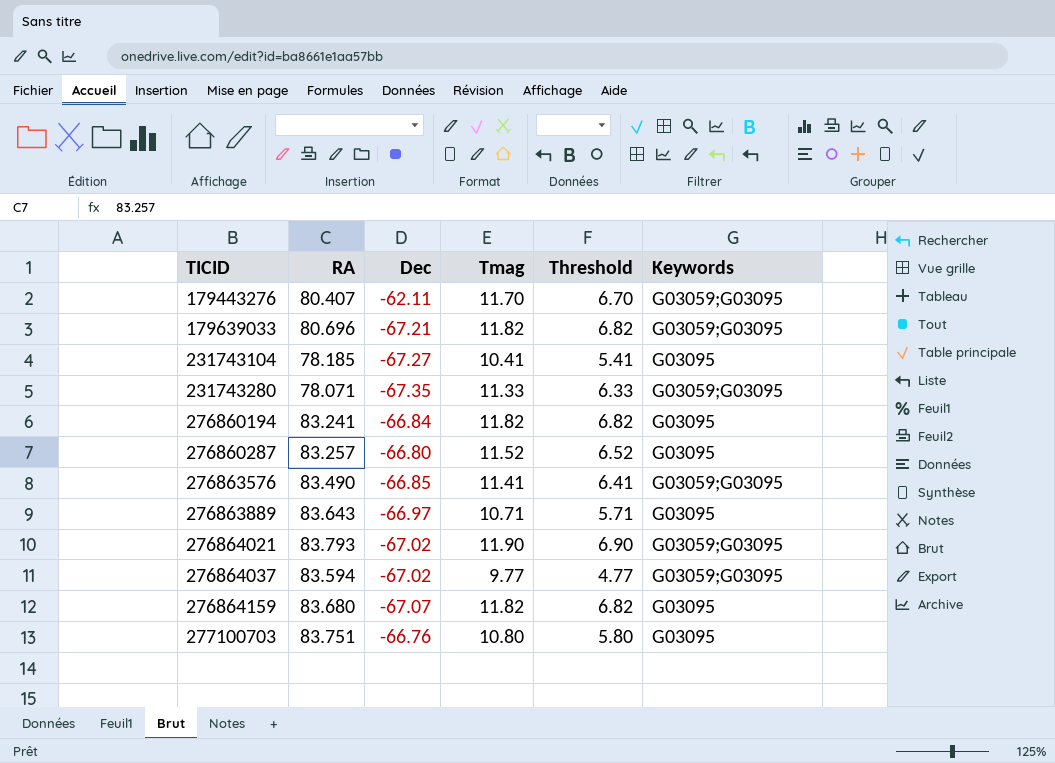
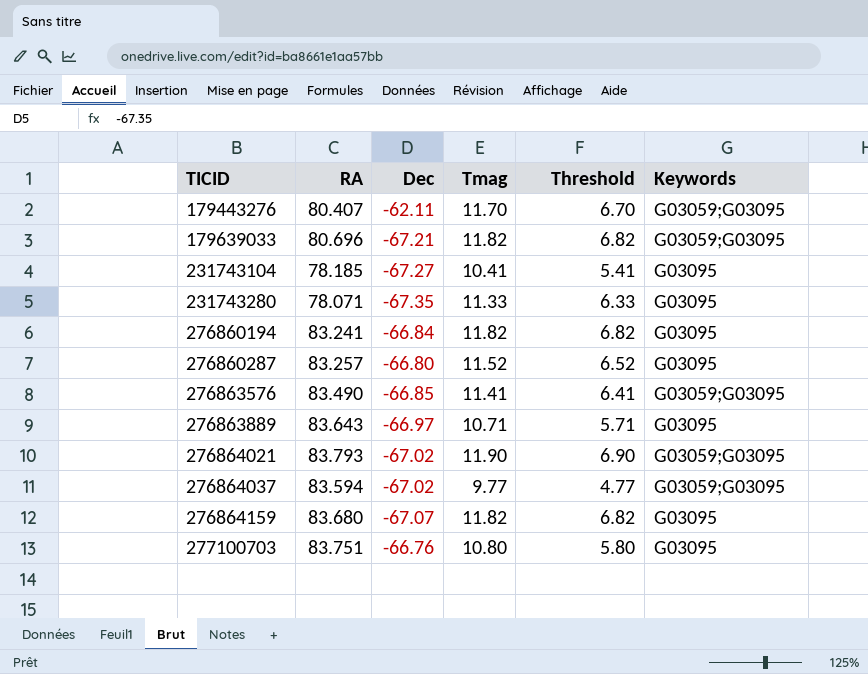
231743280 | Keywords: G03059;G03095 -> G03095

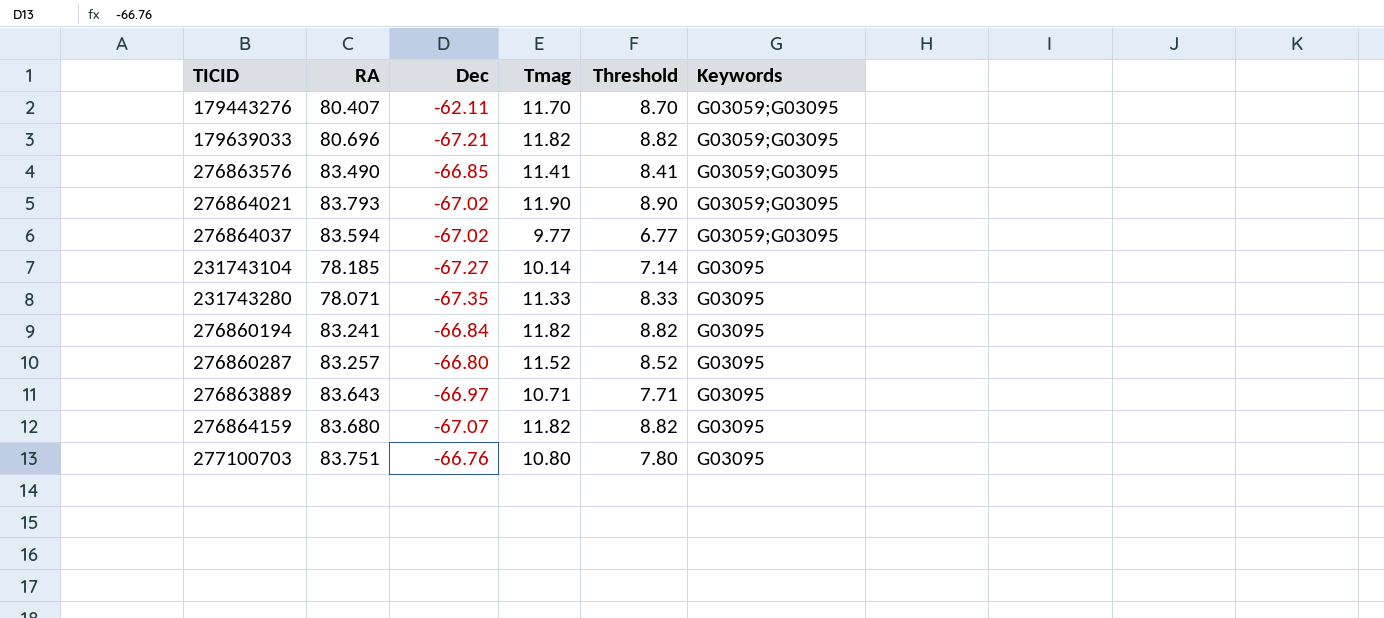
row order: TICID ascending -> Keywords ascending
column Threshold | formula: [Tmag] - 5 -> [Tmag] - 3
231743104 | Tmag: 10.41 -> 10.14

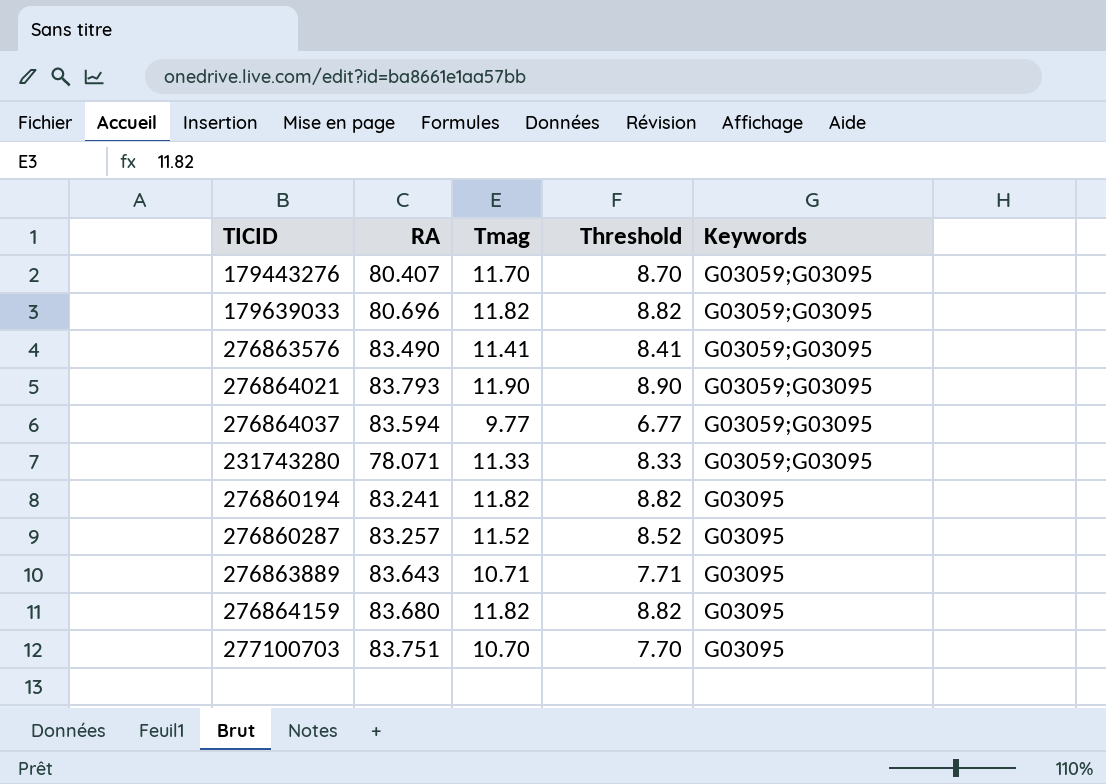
column Dec | position: 3 -> none
row 231743104: 78.185 | -67.27 | 10.14 | 7.14 | G03095 -> none
231743280 | Keywords: G03095 -> G03059;G03095
277100703 | Tmag: 10.80 -> 10.70
277100703 | Threshold: 7.80 -> 7.70

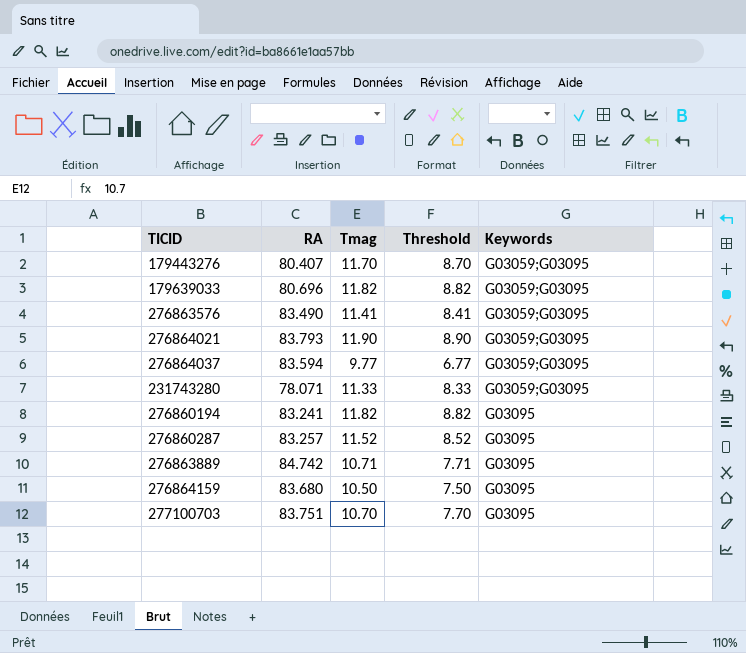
276863889 | RA: 83.643 -> 84.742
276864159 | Tmag: 11.82 -> 10.50
276864159 | Threshold: 8.82 -> 7.50

